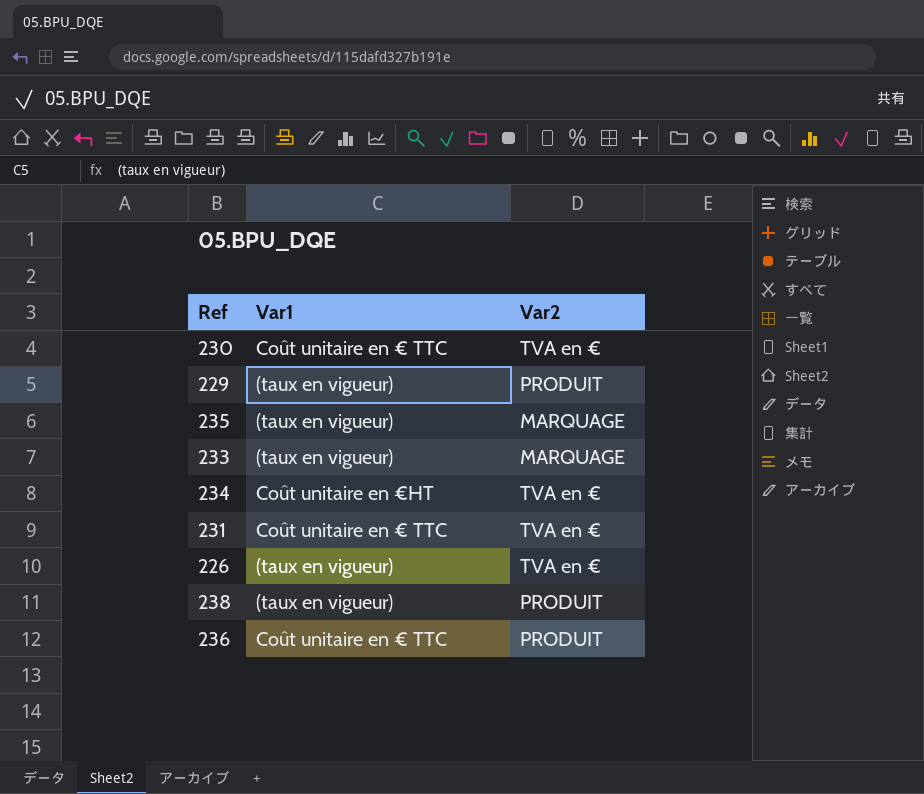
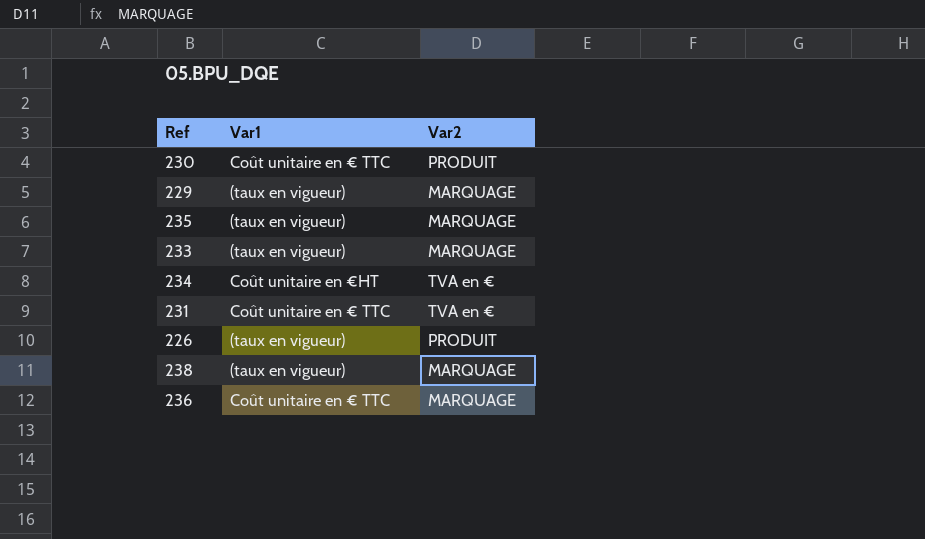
230 | Var2: TVA en € -> PRODUIT
229 | Var2: PRODUIT -> MARQUAGE
226 | Var2: TVA en € -> PRODUIT
238 | Var2: PRODUIT -> MARQUAGE
236 | Var2: PRODUIT -> MARQUAGE

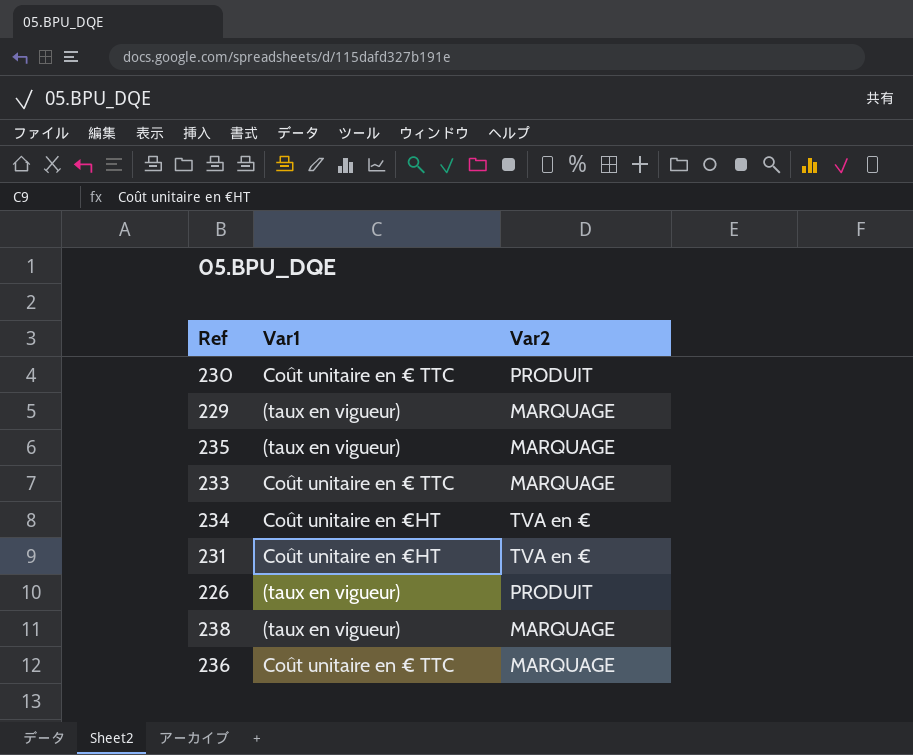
233 | Var1: (taux en vigueur) -> Coût unitaire en € TTC
231 | Var1: Coût unitaire en € TTC -> Coût unitaire en €HT

